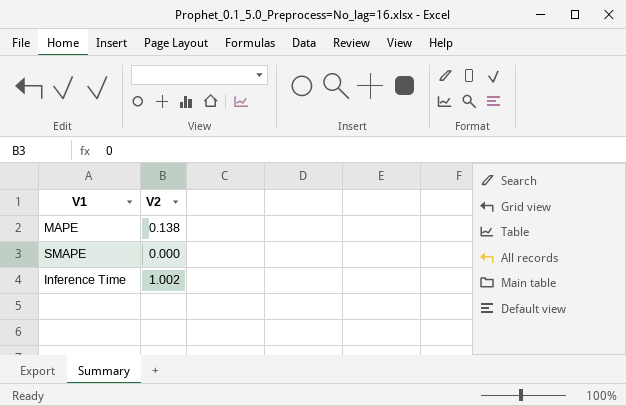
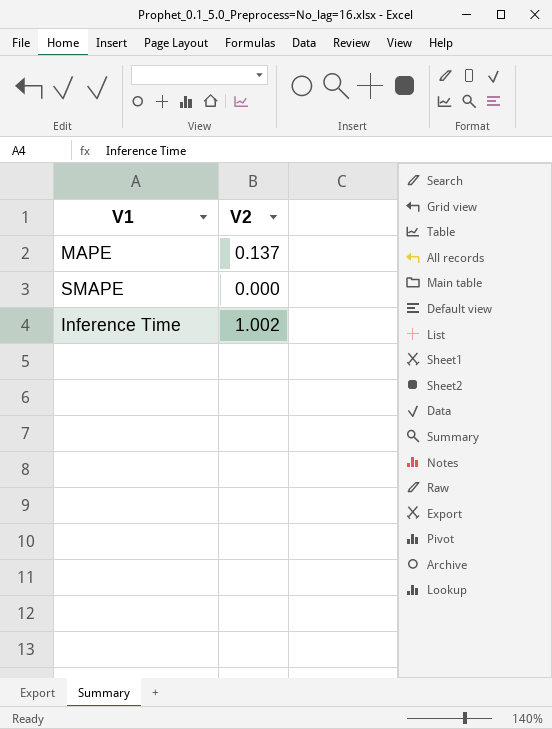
MAPE | V2: 0.138 -> 0.137

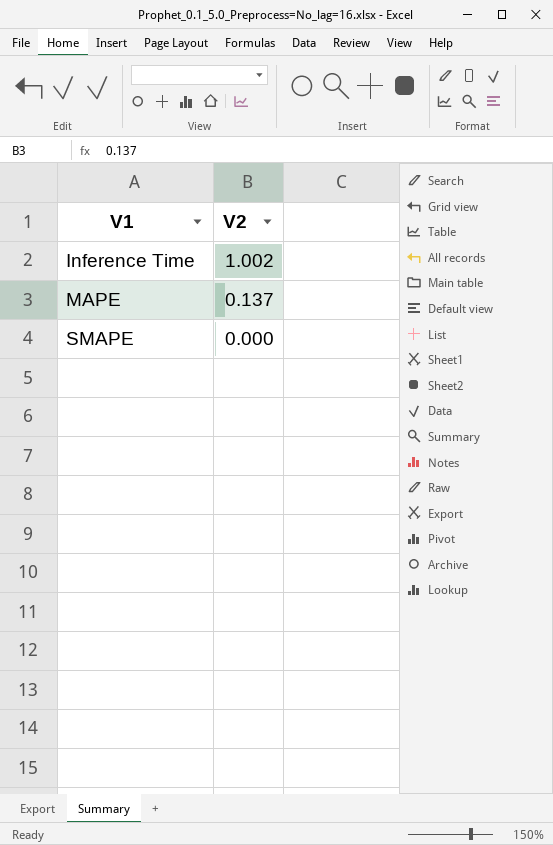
row order: none -> V1 ascending

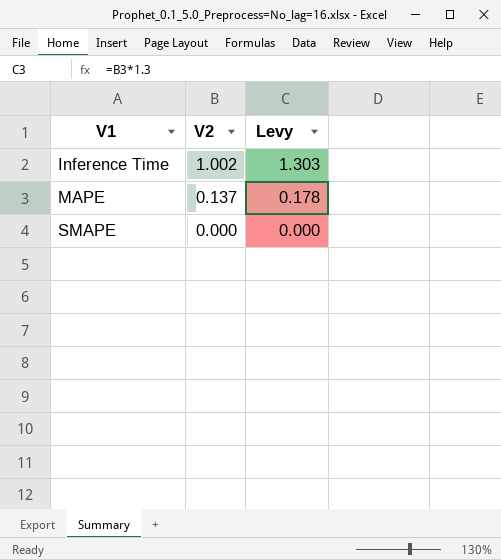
column Levy | formula: none -> [V2] * 1.3

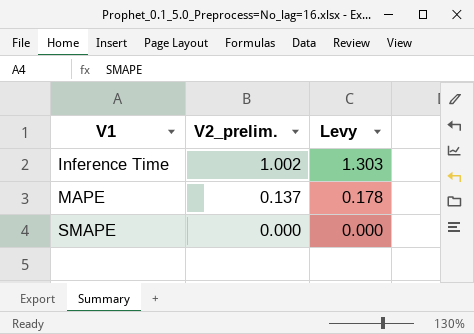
column name: V2 -> V2_prelim.

